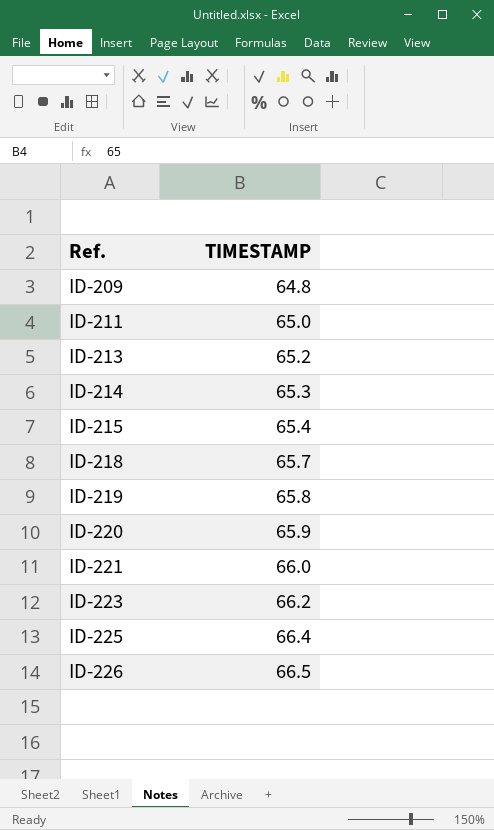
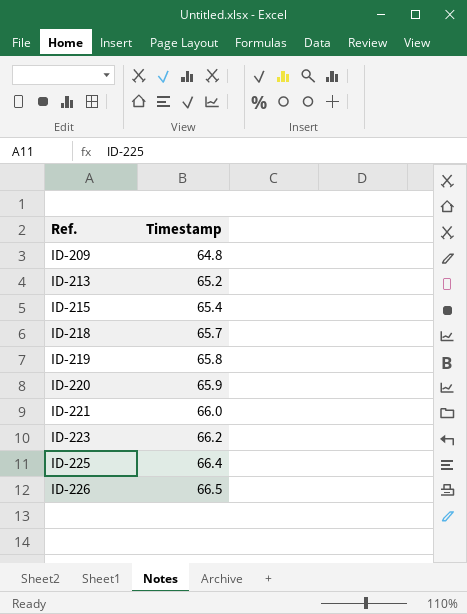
column name: TIMESTAMP -> Timestamp
row ID-211: 65.0 -> none
row ID-214: 65.3 -> none

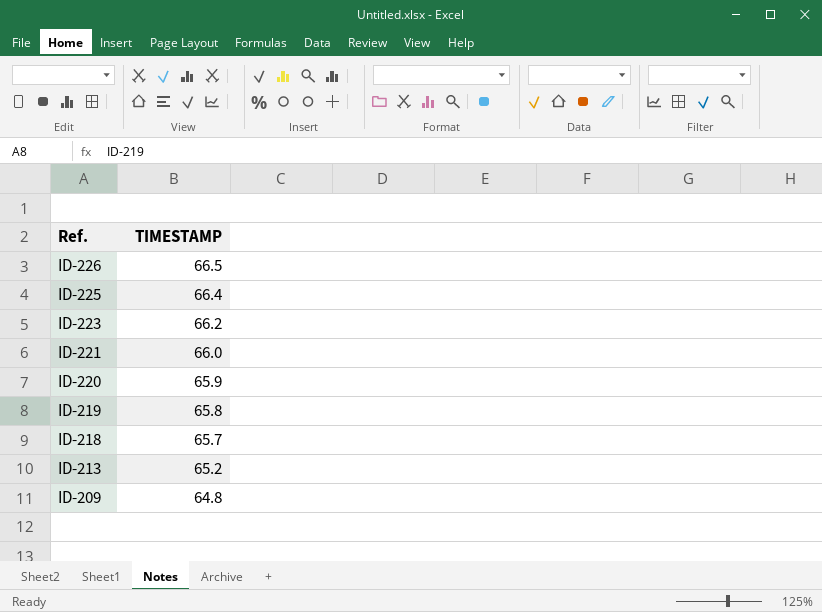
row order: Ref. ascending -> Ref. descending
column name: Timestamp -> TIMESTAMP
row ID-215: 65.4 -> none

